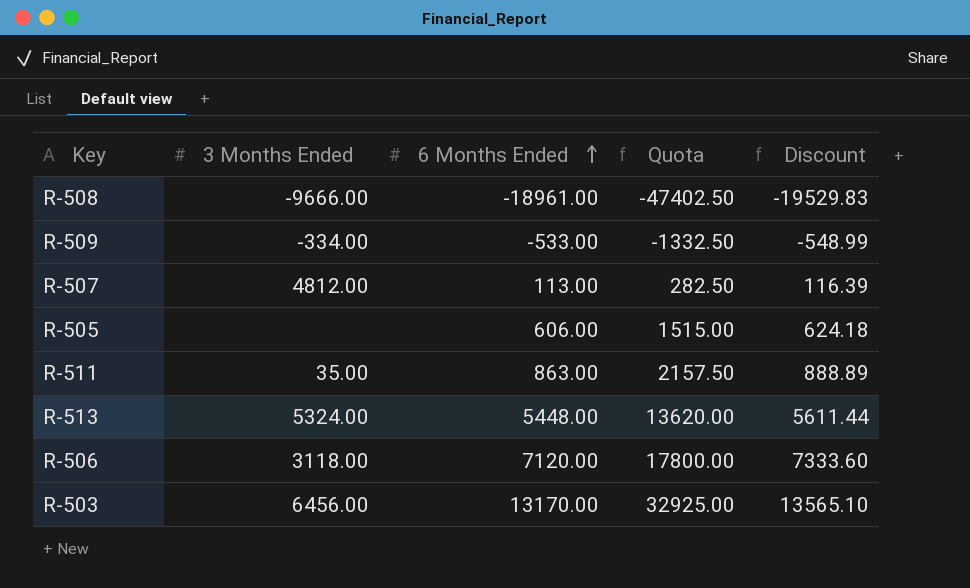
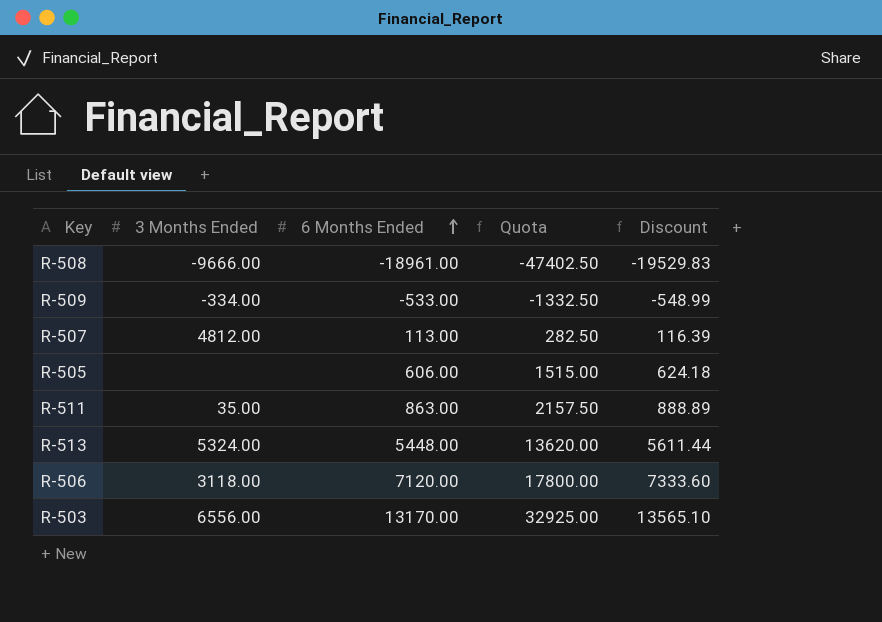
R-503 | 3 Months Ended: 6456.00 -> 6556.00

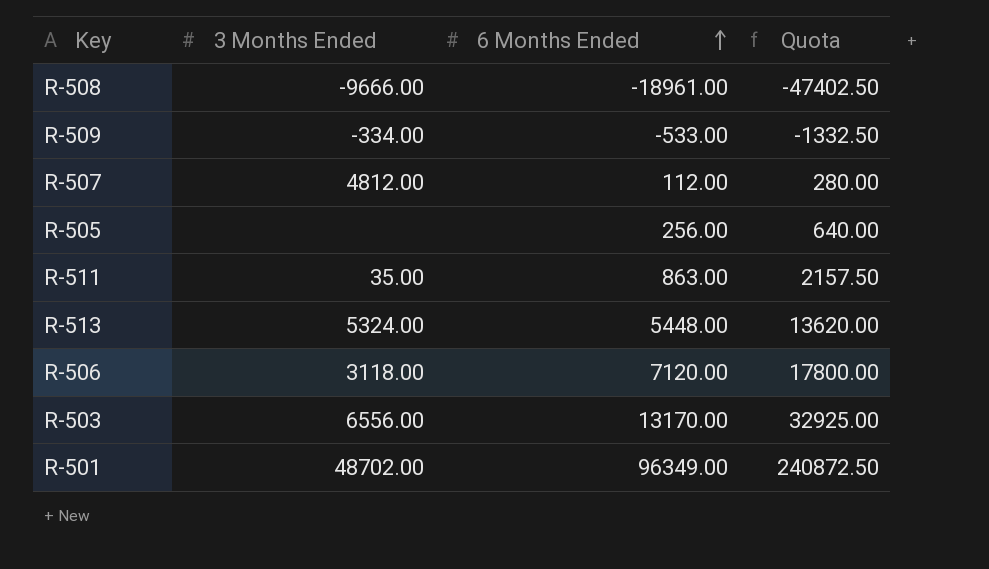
column Discount | formula: [6 Months Ended] * 1.03 -> none
R-507 | 6 Months Ended: 113.00 -> 112.00
R-507 | Quota: 282.50 -> 280.00
R-505 | 6 Months Ended: 606.00 -> 256.00
R-505 | Quota: 1515.00 -> 640.00
row R-501: none -> 48702.00 | 96349.00 | 240872.50

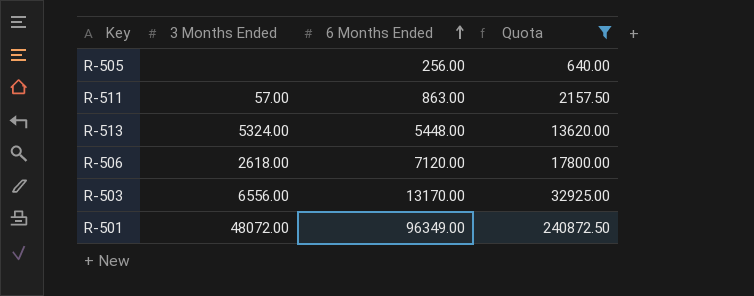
filter: none -> Quota >= 640.00
R-511 | 3 Months Ended: 35.00 -> 57.00
R-506 | 3 Months Ended: 3118.00 -> 2618.00
R-501 | 3 Months Ended: 48702.00 -> 48072.00

